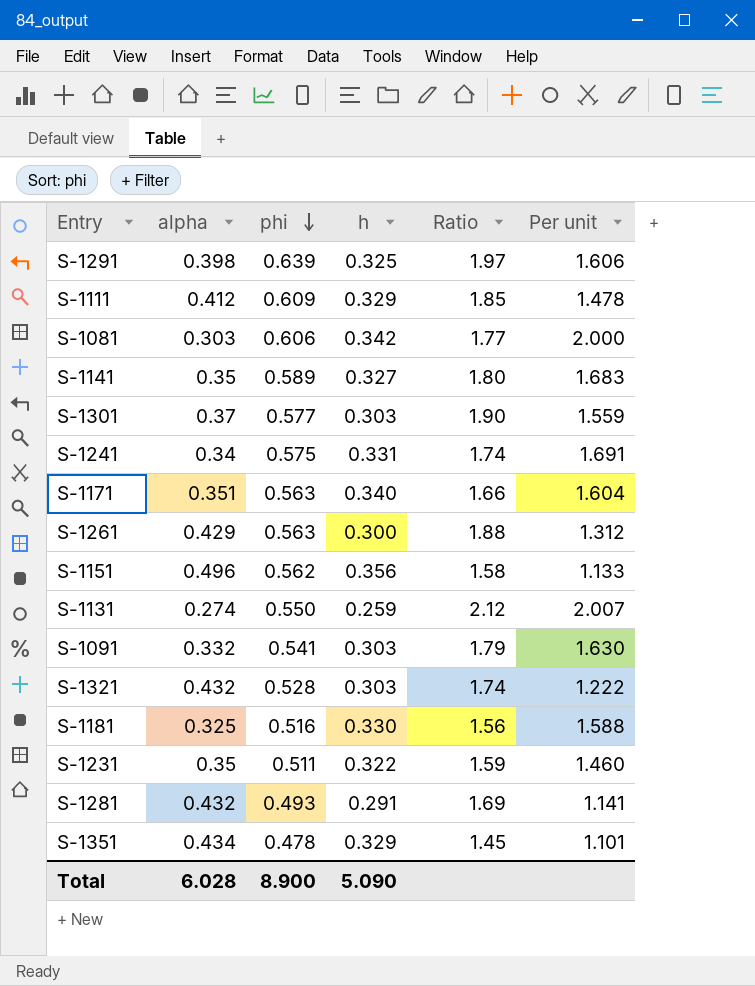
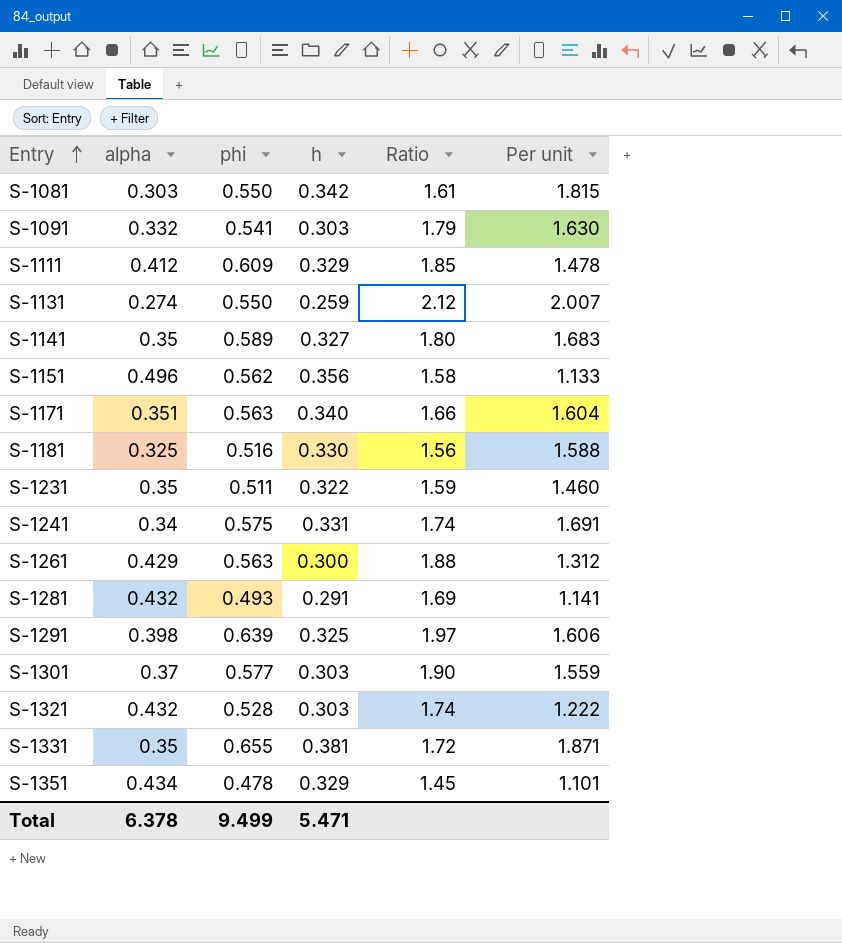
row order: phi descending -> Entry ascending
S-1081 | phi: 0.606 -> 0.550
S-1081 | Ratio: 1.77 -> 1.61
S-1081 | Per unit: 2.000 -> 1.815
row S-1331: none -> 0.35 | 0.655 | 0.381 | 1.72 | 1.871
Total | alpha: 6.028 -> 6.378
Total | phi: 8.900 -> 9.499
Total | h: 5.090 -> 5.471

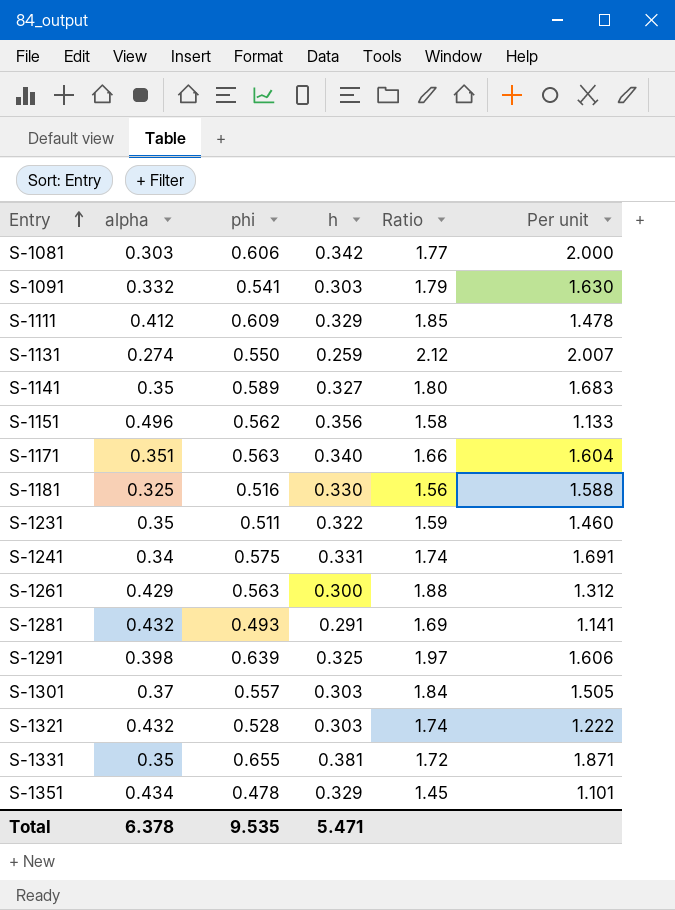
S-1081 | phi: 0.550 -> 0.606
S-1081 | Ratio: 1.61 -> 1.77
S-1081 | Per unit: 1.815 -> 2.000
S-1301 | phi: 0.577 -> 0.557
S-1301 | Ratio: 1.90 -> 1.84
S-1301 | Per unit: 1.559 -> 1.505
Total | phi: 9.499 -> 9.535

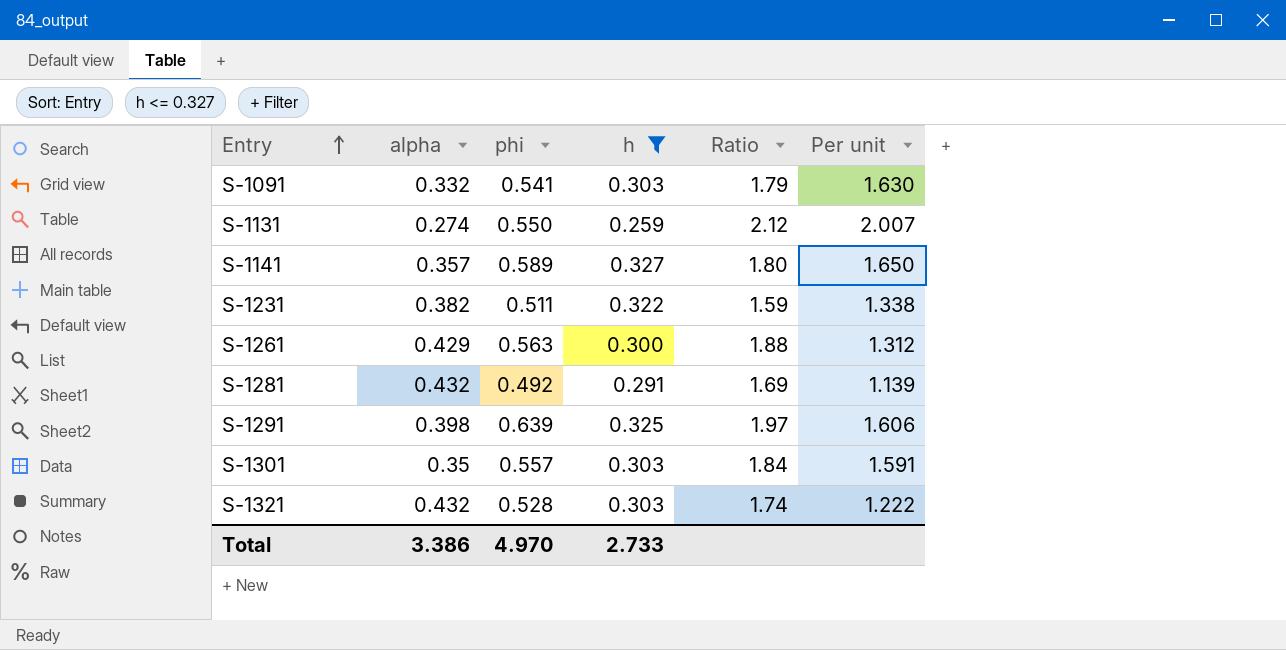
filter: none -> h <= 0.327
S-1141 | alpha: 0.35 -> 0.357
S-1141 | Per unit: 1.683 -> 1.650
S-1231 | alpha: 0.35 -> 0.382
S-1231 | Per unit: 1.460 -> 1.338
S-1281 | phi: 0.493 -> 0.492
S-1281 | Per unit: 1.141 -> 1.139
S-1301 | alpha: 0.37 -> 0.35
S-1301 | Per unit: 1.505 -> 1.591
Total | alpha: 6.378 -> 3.386
Total | phi: 9.535 -> 4.970
Total | h: 5.471 -> 2.733

